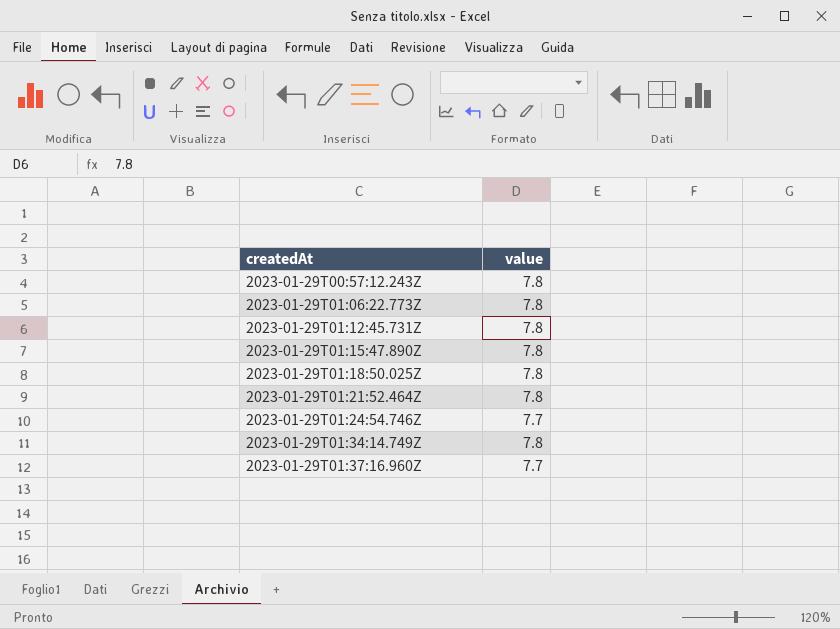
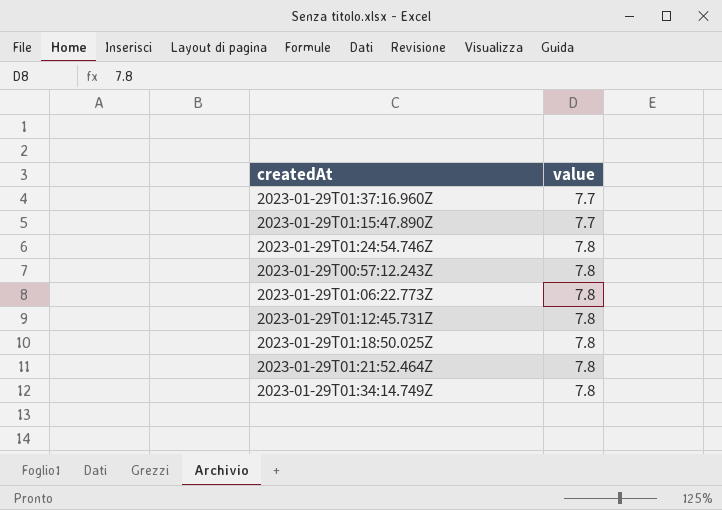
row order: createdAt ascending -> value ascending
2023-01-29T01:15:47.890Z | value: 7.8 -> 7.7
2023-01-29T01:24:54.746Z | value: 7.7 -> 7.8

